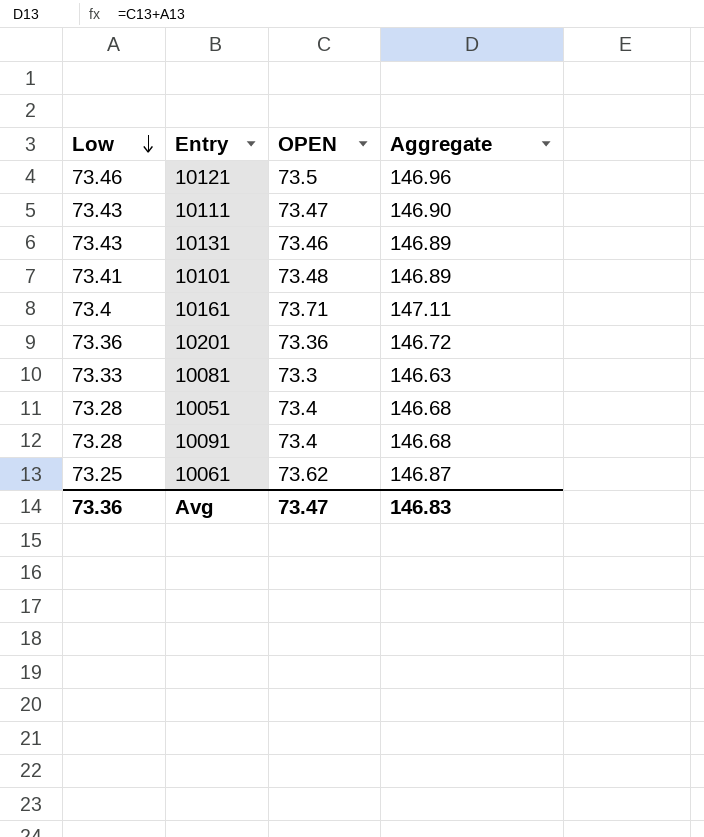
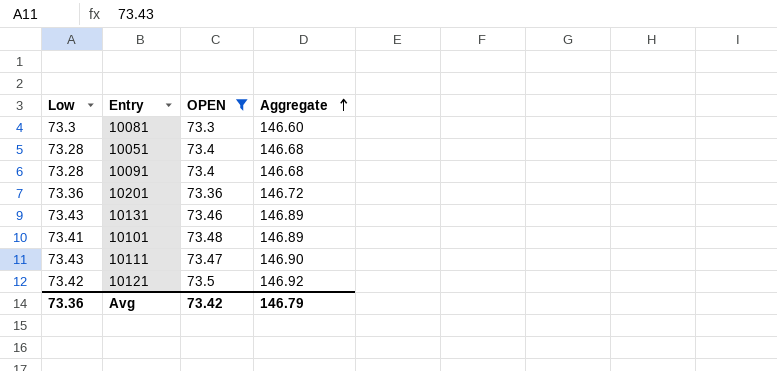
filter: none -> OPEN <= 73.5
row order: Low descending -> Aggregate ascending
10081 | Low: 73.33 -> 73.3
10081 | Aggregate: 146.63 -> 146.60
10121 | Low: 73.46 -> 73.42
10121 | Aggregate: 146.96 -> 146.92
Avg | OPEN: 73.47 -> 73.42
Avg | Aggregate: 146.83 -> 146.79

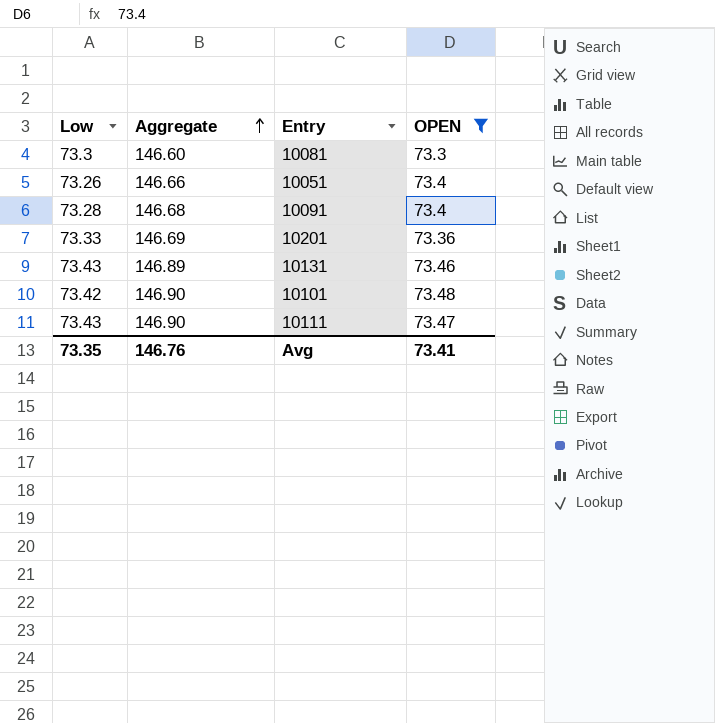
column Aggregate | position: 4 -> 2
row 10121: 73.42 | 73.5 | 146.92 -> none
10051 | Low: 73.28 -> 73.26
10051 | Aggregate: 146.68 -> 146.66
10201 | Low: 73.36 -> 73.33
10201 | Aggregate: 146.72 -> 146.69
10101 | Low: 73.41 -> 73.42
10101 | Aggregate: 146.89 -> 146.90
Avg | Low: 73.36 -> 73.35
Avg | Aggregate: 146.79 -> 146.76
Avg | OPEN: 73.42 -> 73.41

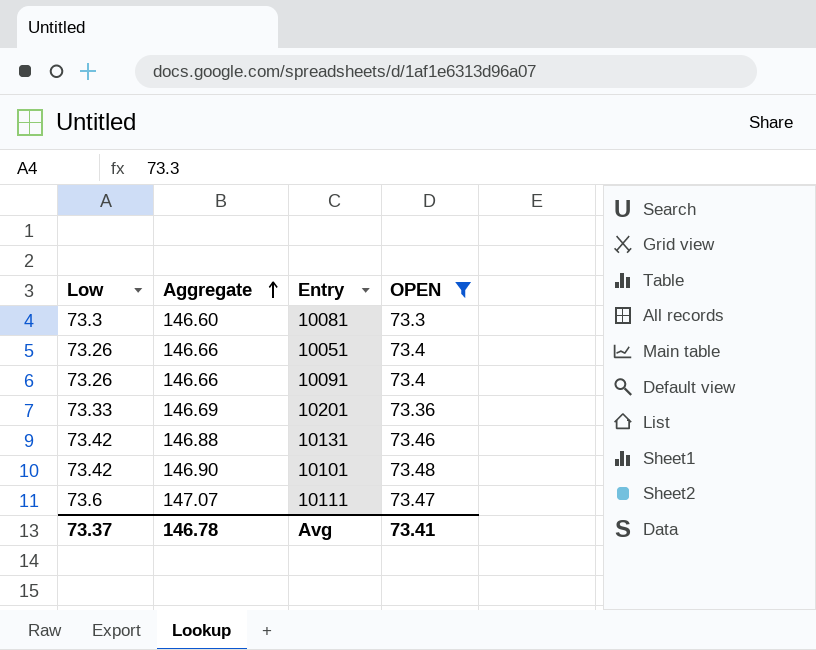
10091 | Low: 73.28 -> 73.26
10091 | Aggregate: 146.68 -> 146.66
10131 | Low: 73.43 -> 73.42
10131 | Aggregate: 146.89 -> 146.88
10111 | Low: 73.43 -> 73.6
10111 | Aggregate: 146.90 -> 147.07
Avg | Low: 73.35 -> 73.37
Avg | Aggregate: 146.76 -> 146.78

